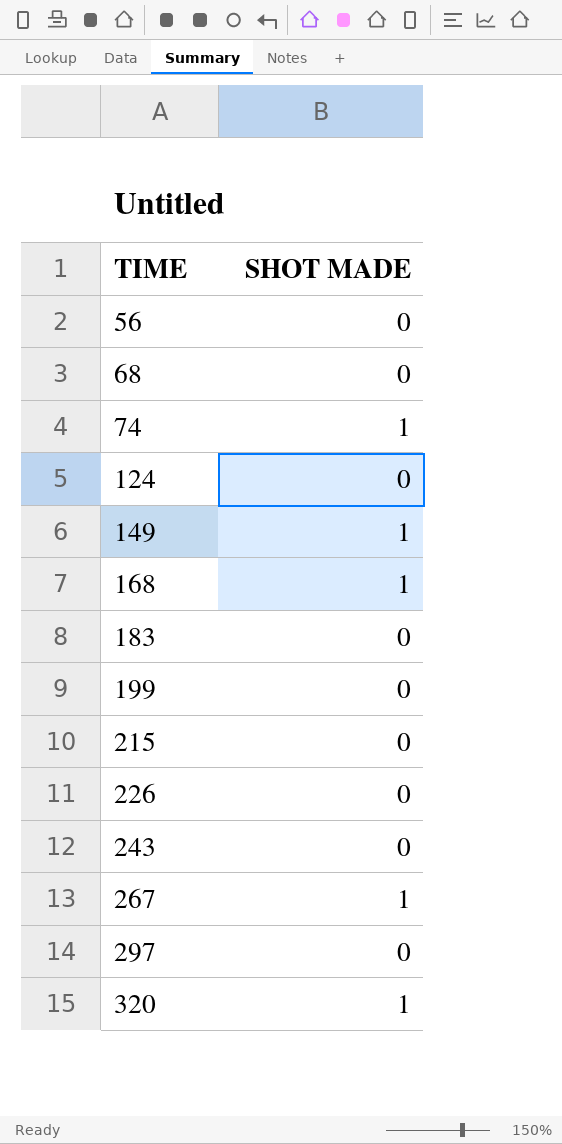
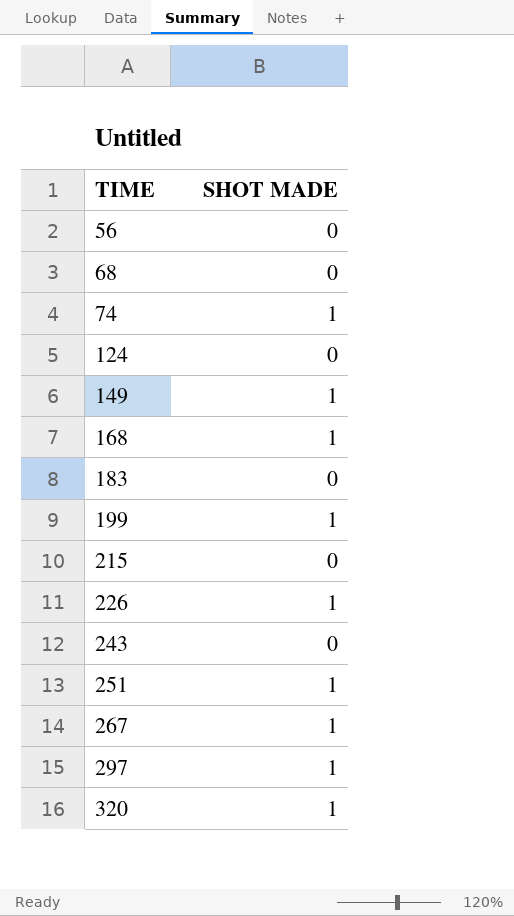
199 | SHOT MADE: 0 -> 1
226 | SHOT MADE: 0 -> 1
row 251: none -> 1
297 | SHOT MADE: 0 -> 1

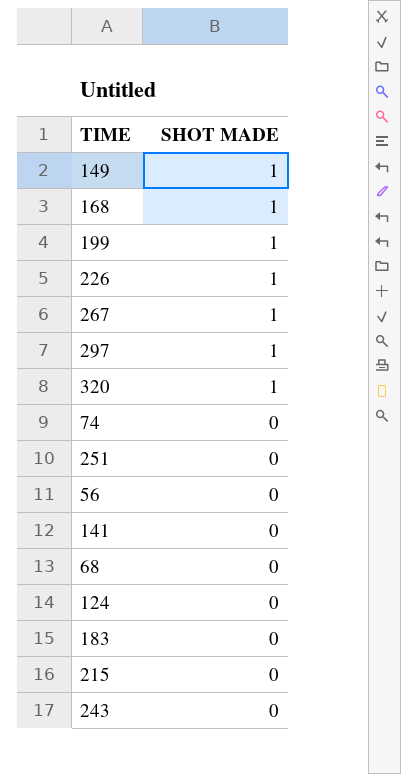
row order: TIME ascending -> SHOT MADE descending
74 | SHOT MADE: 1 -> 0
251 | SHOT MADE: 1 -> 0
row 141: none -> 0

